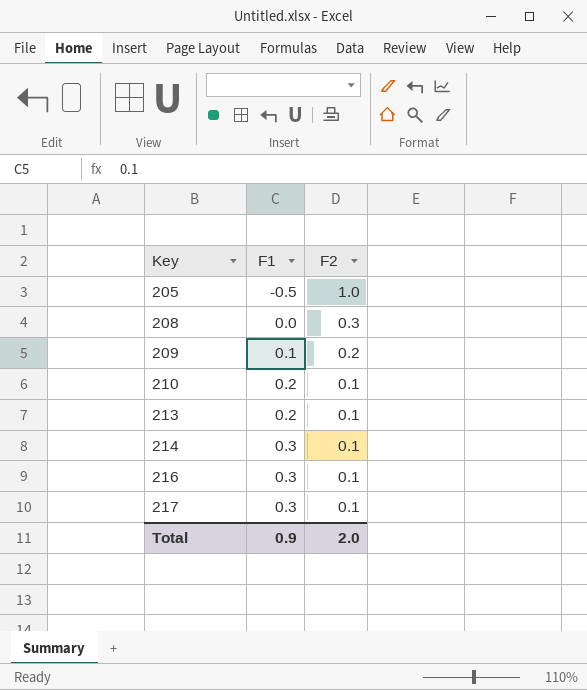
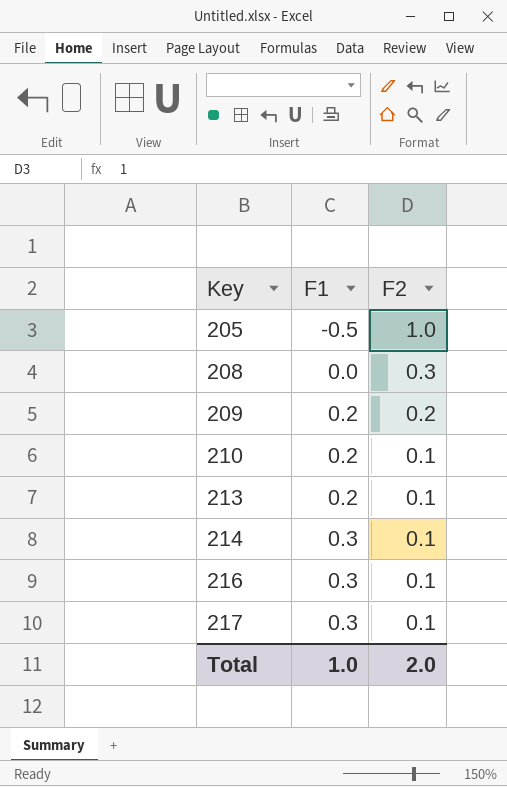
209 | F1: 0.1 -> 0.2
Total | F1: 0.9 -> 1.0

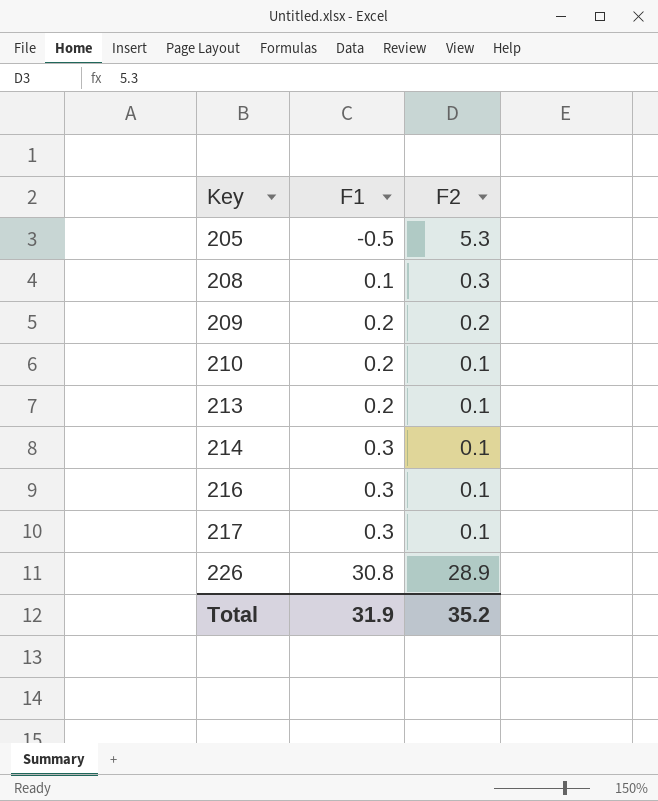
205 | F2: 1.0 -> 5.3
208 | F1: 0.0 -> 0.1
row 226: none -> 30.8 | 28.9
Total | F1: 1.0 -> 31.9
Total | F2: 2.0 -> 35.2

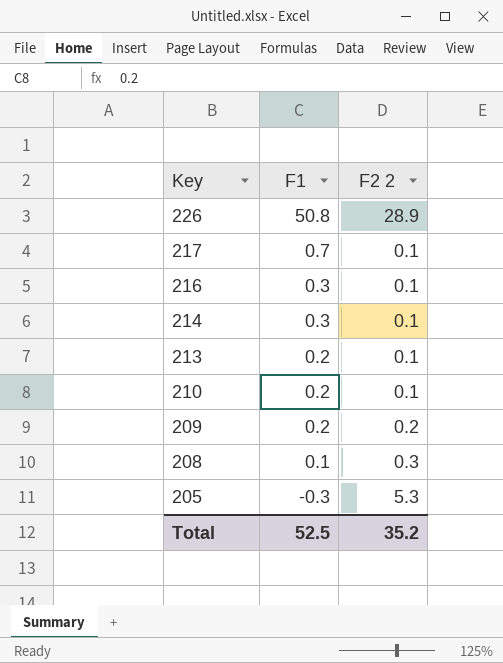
row order: Key ascending -> Key descending
column name: F2 -> F2 2
226 | F1: 30.8 -> 50.8
217 | F1: 0.3 -> 0.7
205 | F1: -0.5 -> -0.3
Total | F1: 31.9 -> 52.5

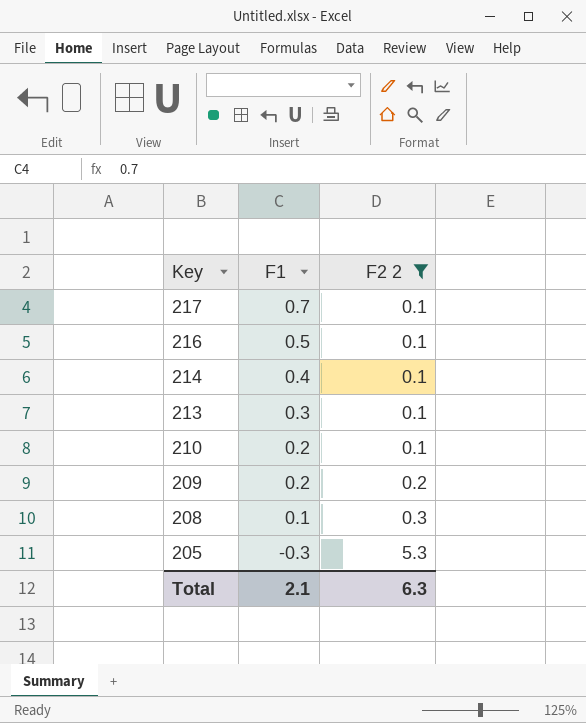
filter: none -> F2 2 != 28.9
216 | F1: 0.3 -> 0.5
214 | F1: 0.3 -> 0.4
213 | F1: 0.2 -> 0.3
Total | F1: 52.5 -> 2.1
Total | F2 2: 35.2 -> 6.3

